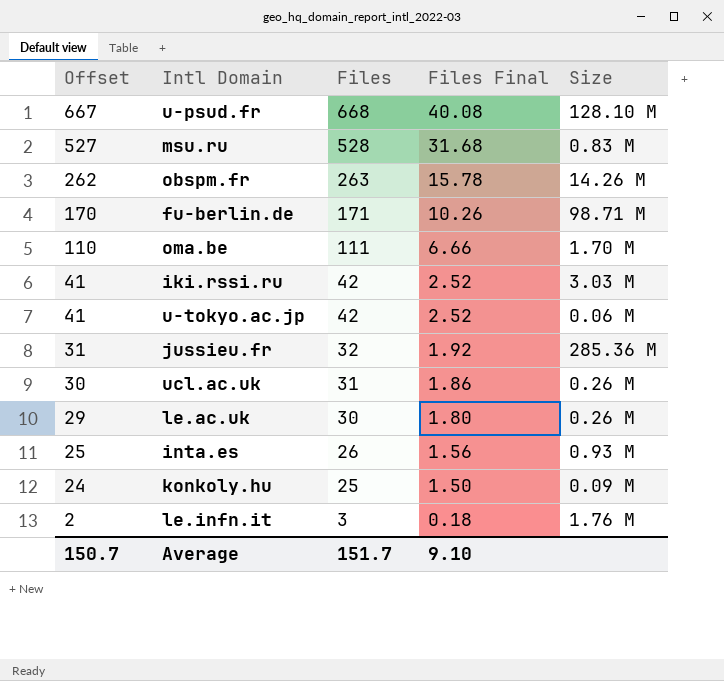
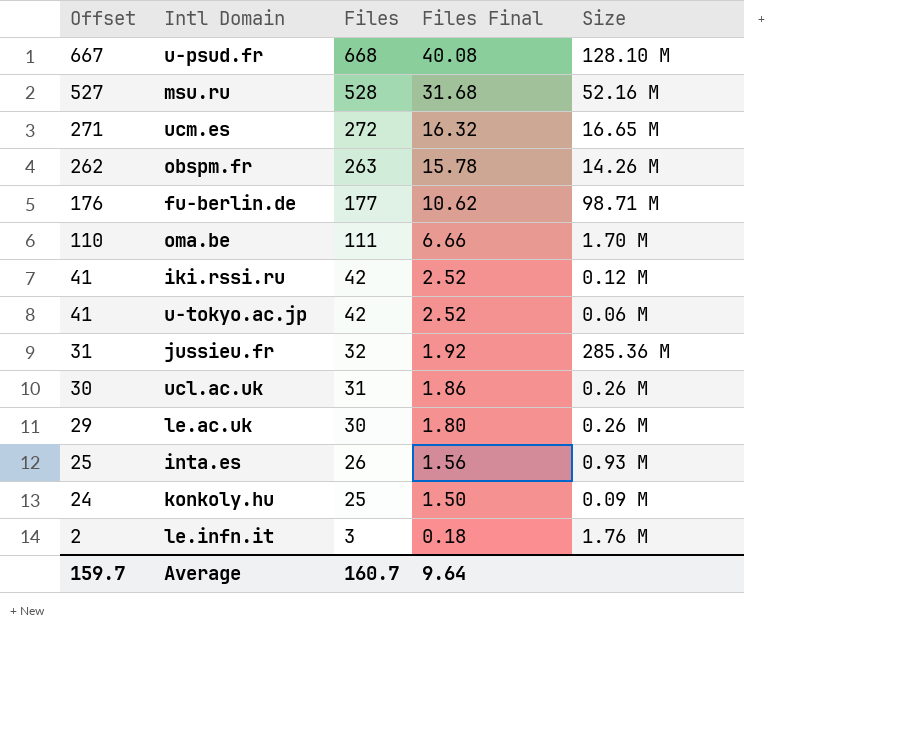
msu.ru | Size: 0.83 M -> 52.16 M
row ucm.es: none -> 271 | 272 | 16.32 | 16.65 M
fu-berlin.de | Offset: 170 -> 176
fu-berlin.de | Files: 171 -> 177
fu-berlin.de | Files Final: 10.26 -> 10.62
iki.rssi.ru | Size: 3.03 M -> 0.12 M
Average | Offset: 150.7 -> 159.7
Average | Files: 151.7 -> 160.7
Average | Files Final: 9.10 -> 9.64

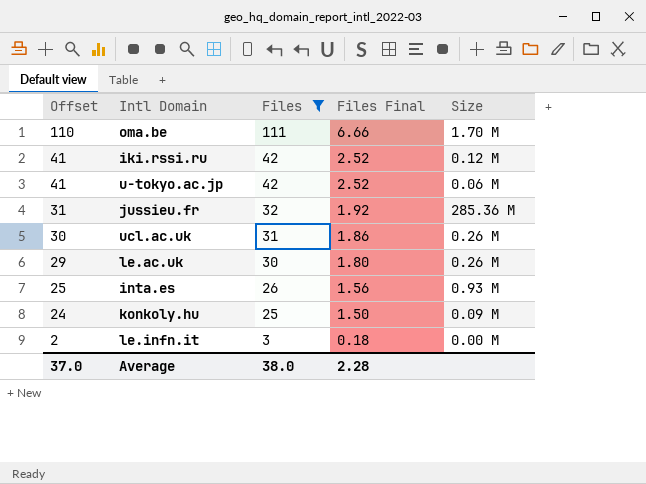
filter: none -> Files <= 111
le.infn.it | Size: 1.76 M -> 0.00 M
Average | Offset: 159.7 -> 37.0
Average | Files: 160.7 -> 38.0
Average | Files Final: 9.64 -> 2.28

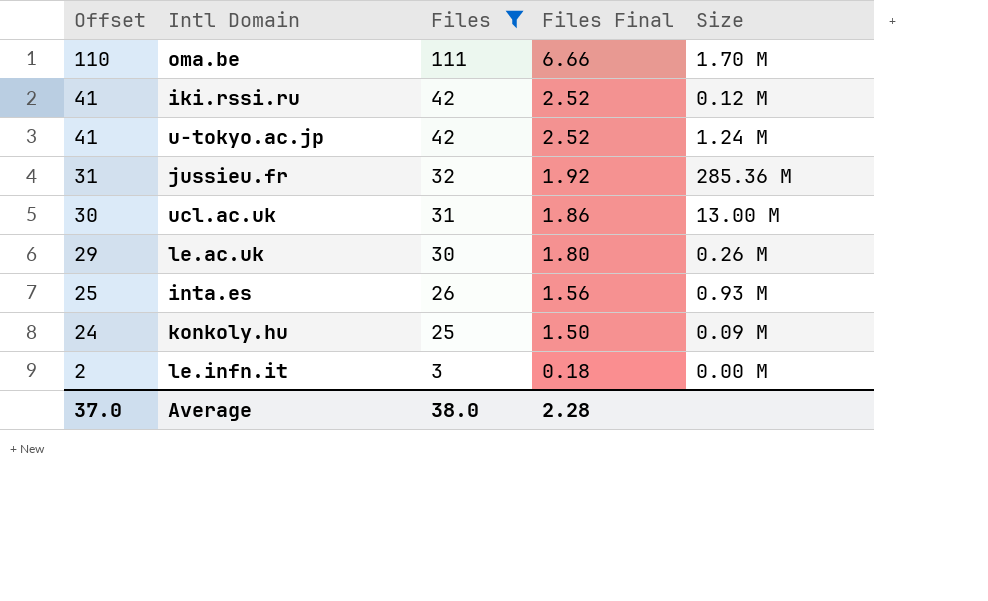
u-tokyo.ac.jp | Size: 0.06 M -> 1.24 M
ucl.ac.uk | Size: 0.26 M -> 13.00 M

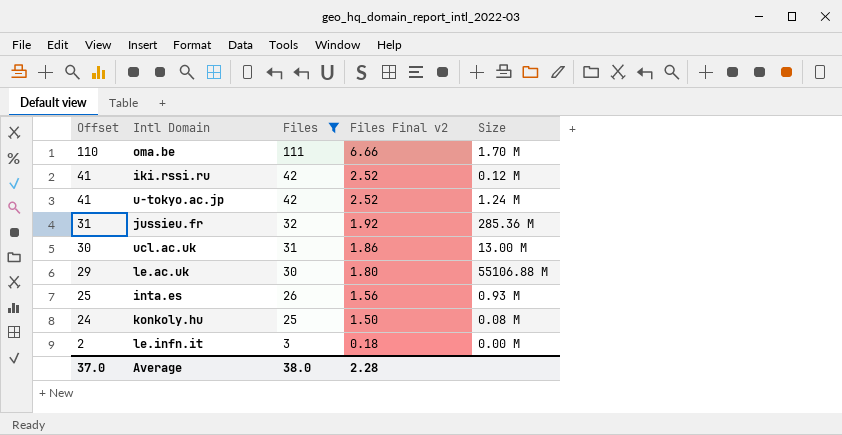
column name: Files Final -> Files Final v2
le.ac.uk | Size: 0.26 M -> 55106.88 M
konkoly.hu | Size: 0.09 M -> 0.08 M

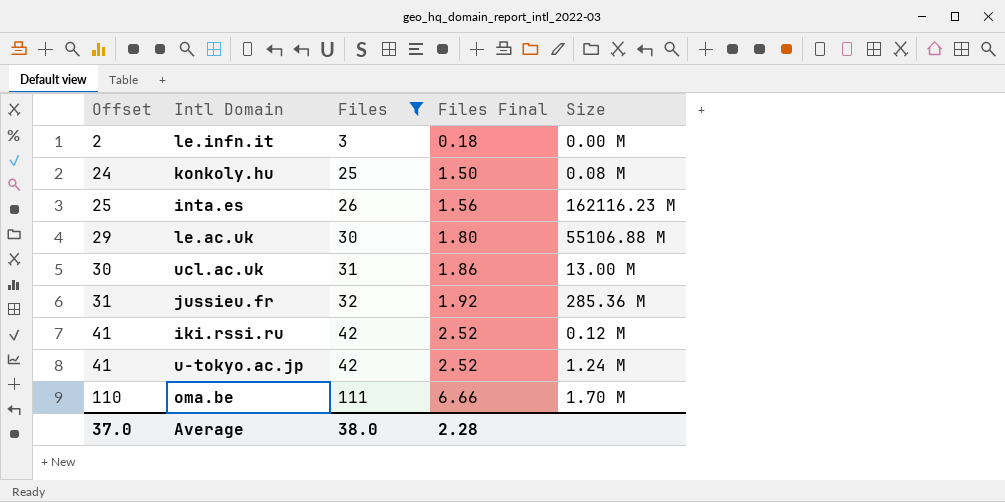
row order: Offset descending -> Offset ascending
column name: Files Final v2 -> Files Final
inta.es | Size: 0.93 M -> 162116.23 M

